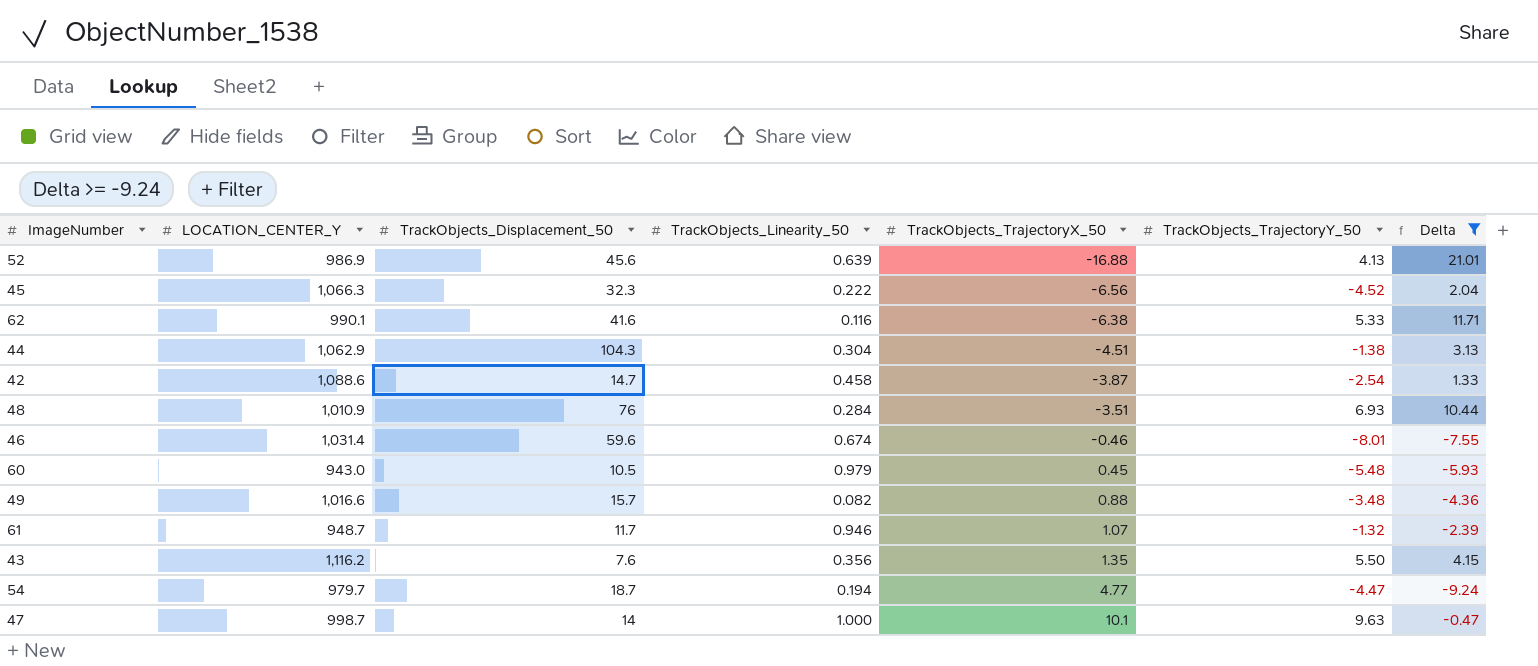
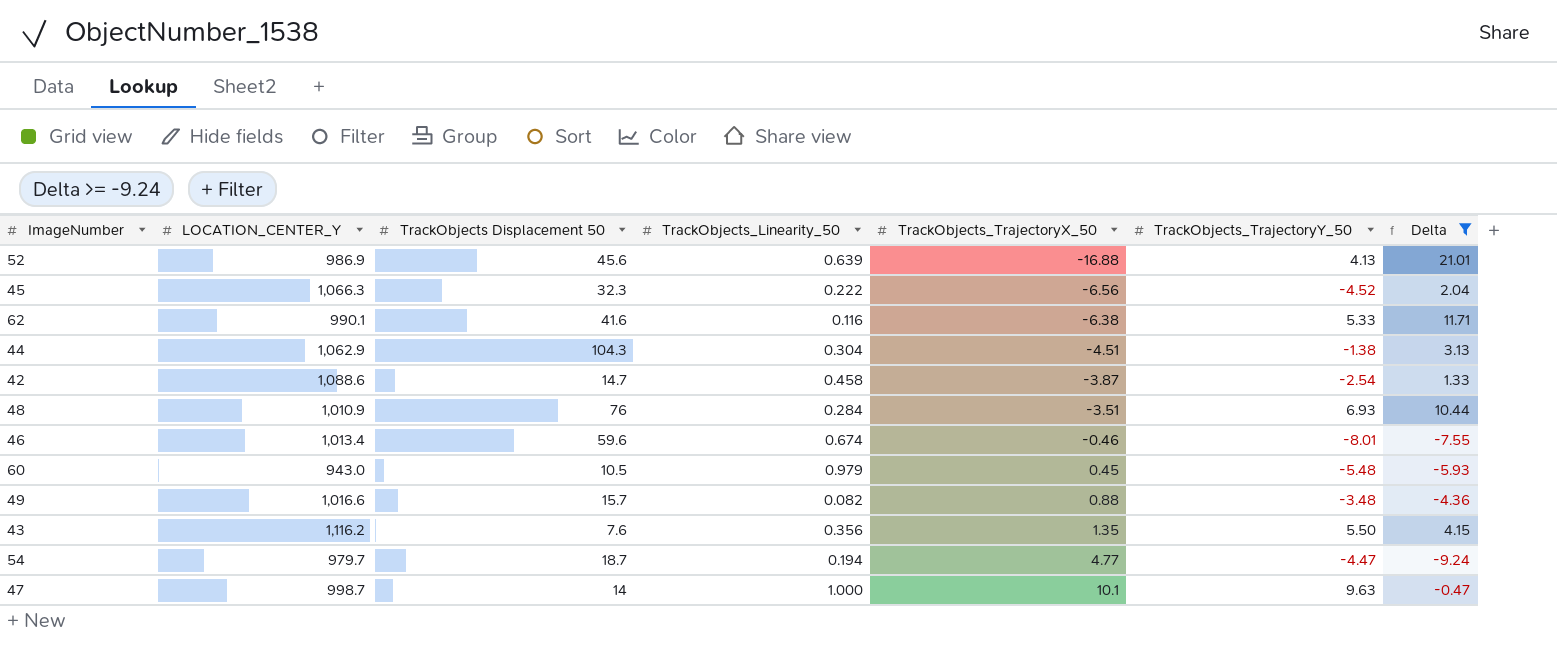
column name: TrackObjects_Displacement_50 -> TrackObjects Displacement 50
row 61: 948.7 | 11.7 | 0.946 | 1.07 | -1.32 | -2.39 -> none
46 | LOCATION_CENTER_Y: 1,031.4 -> 1,013.4

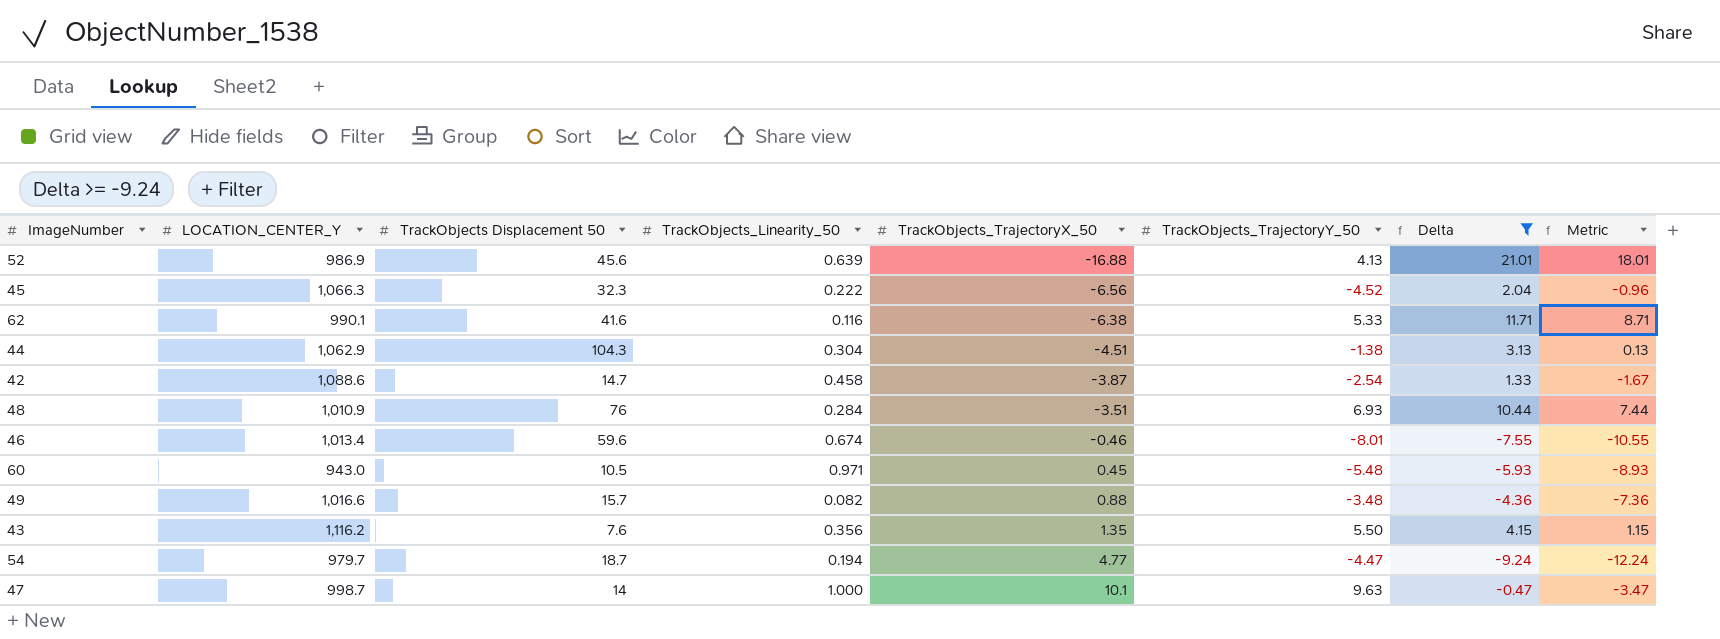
column Metric | formula: none -> [Delta] - 3
60 | TrackObjects_Linearity_50: 0.979 -> 0.971

